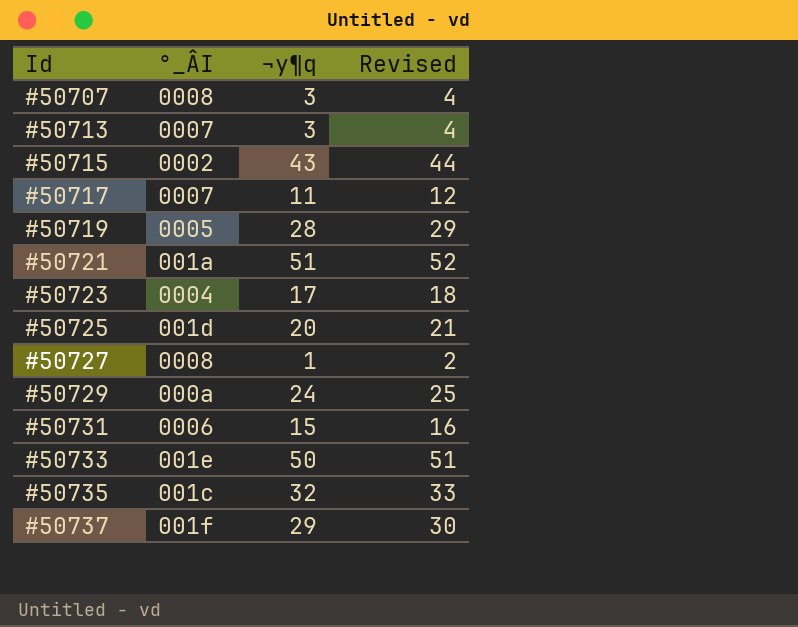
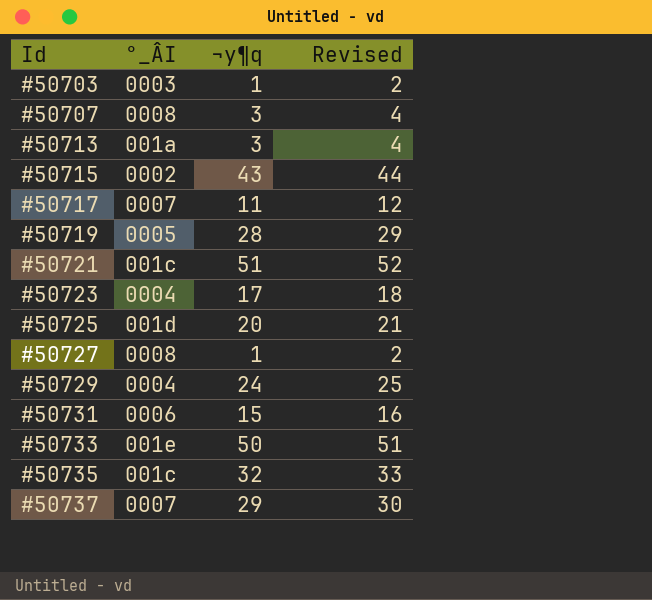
row #50703: none -> 0003 | 1 | 2
#50713 | °_ÂI: 0007 -> 001a
#50721 | °_ÂI: 001a -> 001c
#50729 | °_ÂI: 000a -> 0004
#50737 | °_ÂI: 001f -> 0007

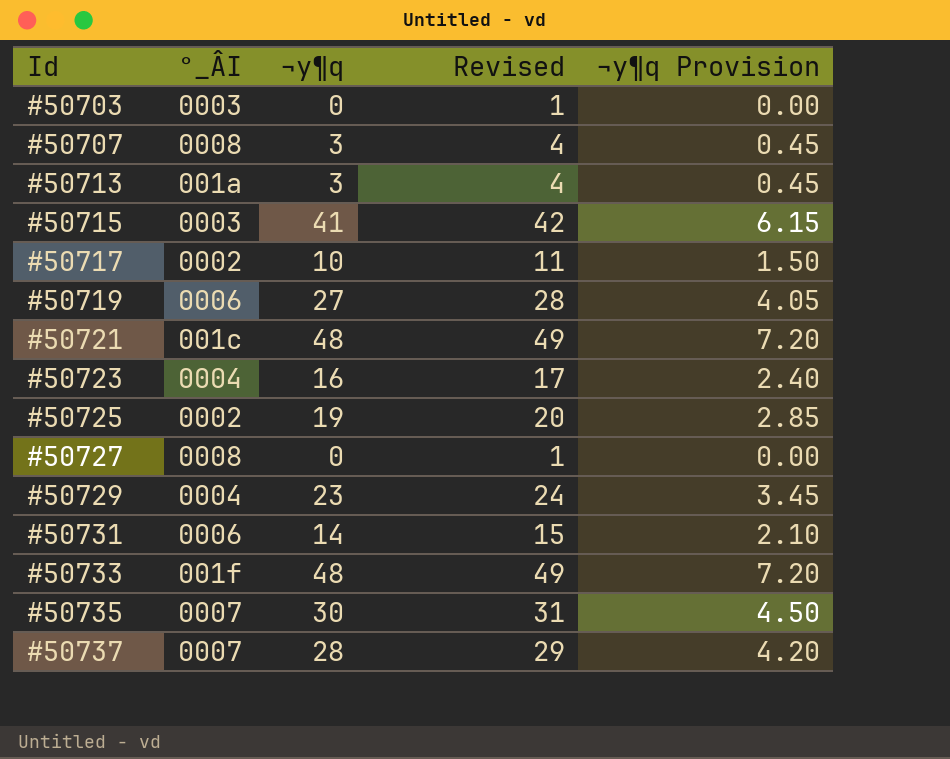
column ¬y¶q Provision | formula: none -> [¬y¶q] * 0.15
#50703 | ¬y¶q: 1 -> 0
#50703 | Revised: 2 -> 1
#50715 | °_ÂI: 0002 -> 0003
#50715 | ¬y¶q: 43 -> 41
#50715 | Revised: 44 -> 42
#50717 | °_ÂI: 0007 -> 0002
#50717 | ¬y¶q: 11 -> 10
#50717 | Revised: 12 -> 11
#50719 | °_ÂI: 0005 -> 0006
#50719 | ¬y¶q: 28 -> 27
#50719 | Revised: 29 -> 28
#50721 | ¬y¶q: 51 -> 48
#50721 | Revised: 52 -> 49
#50723 | ¬y¶q: 17 -> 16
#50723 | Revised: 18 -> 17
#50725 | °_ÂI: 001d -> 0002
#50725 | ¬y¶q: 20 -> 19
#50725 | Revised: 21 -> 20
#50727 | ¬y¶q: 1 -> 0
#50727 | Revised: 2 -> 1
#50729 | ¬y¶q: 24 -> 23
#50729 | Revised: 25 -> 24
#50731 | ¬y¶q: 15 -> 14
#50731 | Revised: 16 -> 15
#50733 | °_ÂI: 001e -> 001f
#50733 | ¬y¶q: 50 -> 48
#50733 | Revised: 51 -> 49
#50735 | °_ÂI: 001c -> 0007
#50735 | ¬y¶q: 32 -> 30
#50735 | Revised: 33 -> 31
#50737 | ¬y¶q: 29 -> 28
#50737 | Revised: 30 -> 29

